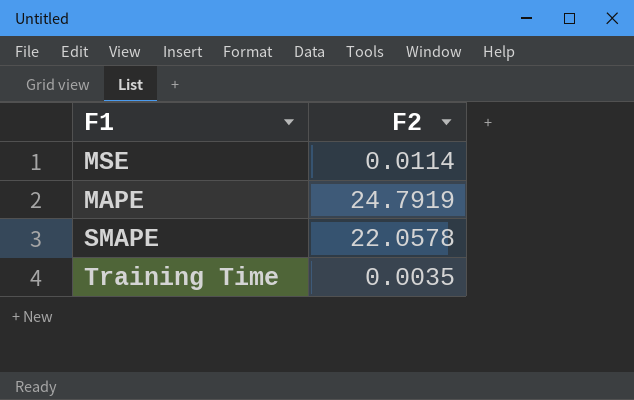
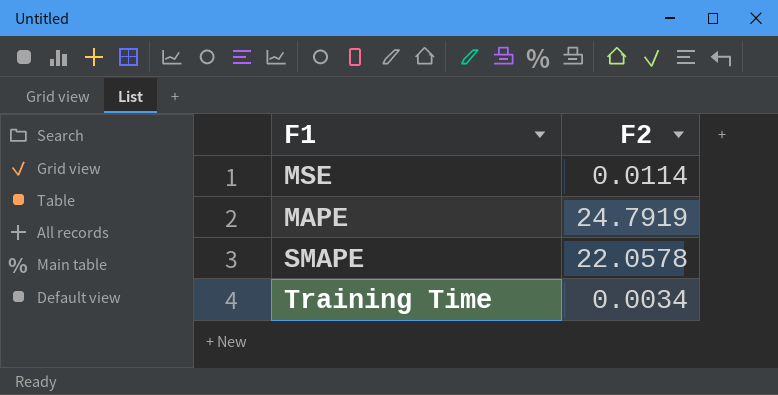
Training Time | F2: 0.0035 -> 0.0034

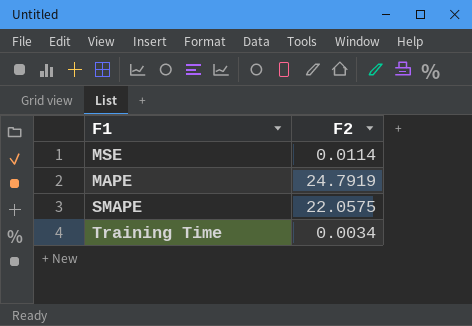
SMAPE | F2: 22.0578 -> 22.0575

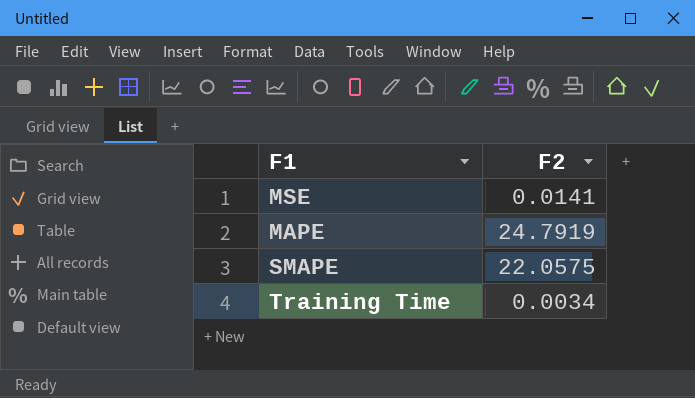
MSE | F2: 0.0114 -> 0.0141

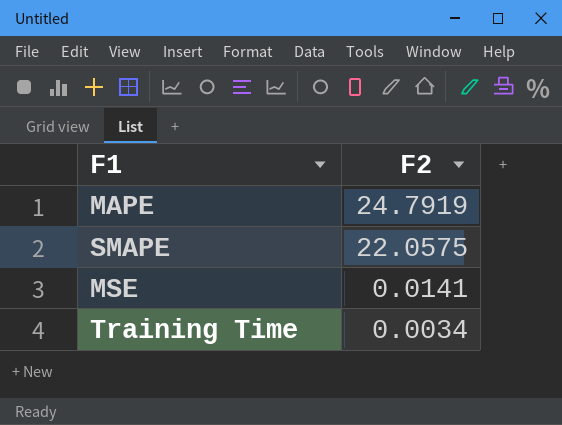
row order: none -> F2 descending

